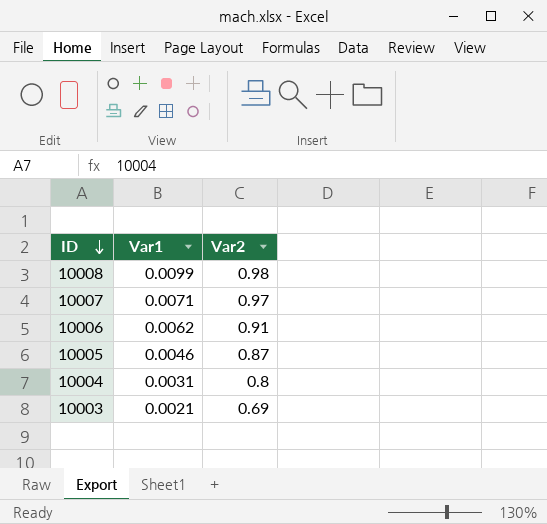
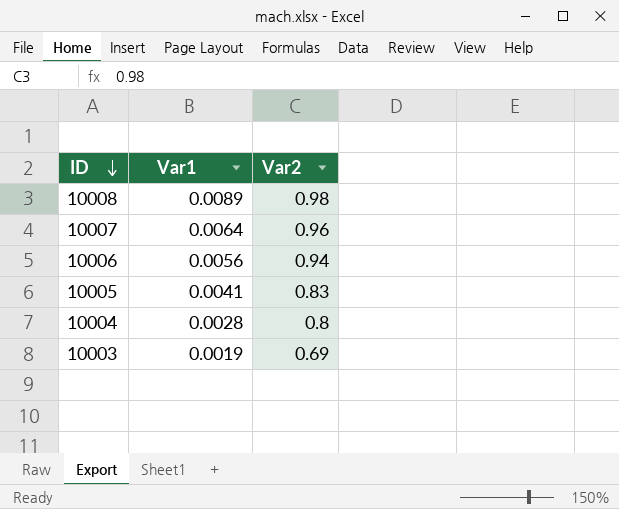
10008 | Var1: 0.0099 -> 0.0089
10007 | Var1: 0.0071 -> 0.0064
10007 | Var2: 0.97 -> 0.96
10006 | Var1: 0.0062 -> 0.0056
10006 | Var2: 0.91 -> 0.94
10005 | Var1: 0.0046 -> 0.0041
10005 | Var2: 0.87 -> 0.83
10004 | Var1: 0.0031 -> 0.0028
10003 | Var1: 0.0021 -> 0.0019

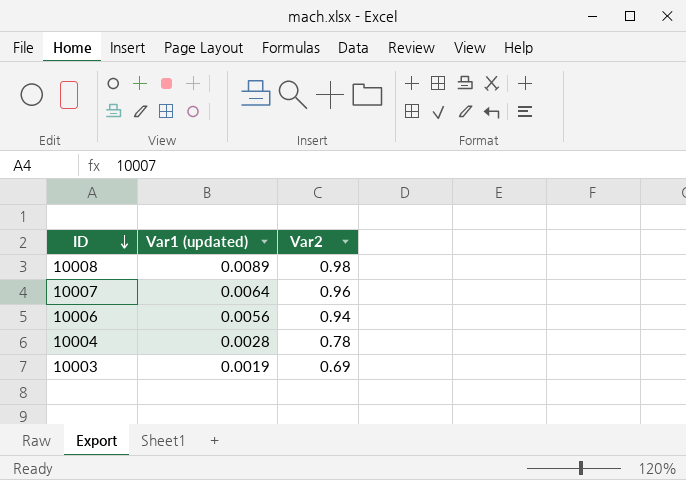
column name: Var1 -> Var1 (updated)
row 10005: 0.0041 | 0.83 -> none
10004 | Var2: 0.8 -> 0.78

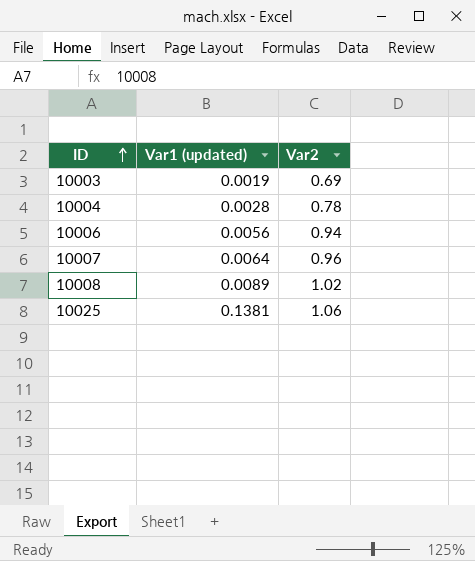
row order: ID descending -> ID ascending
10008 | Var2: 0.98 -> 1.02
row 10025: none -> 0.1381 | 1.06

